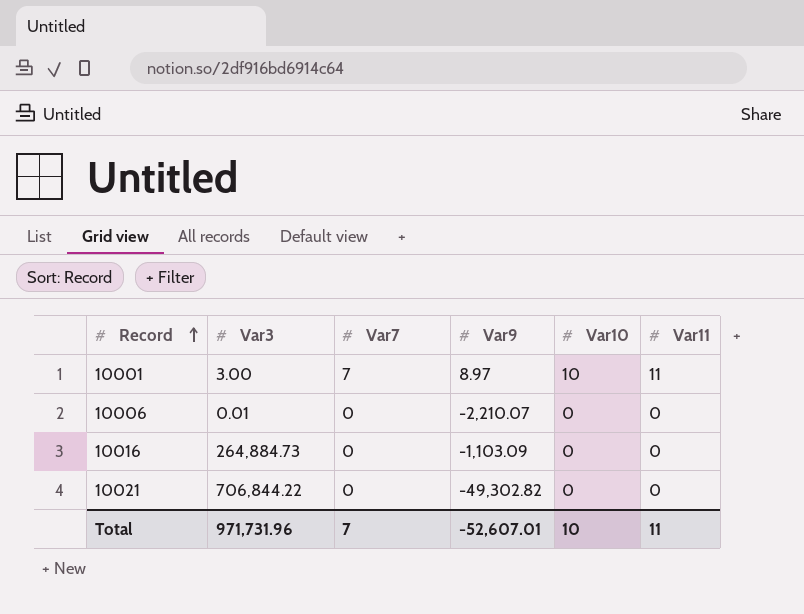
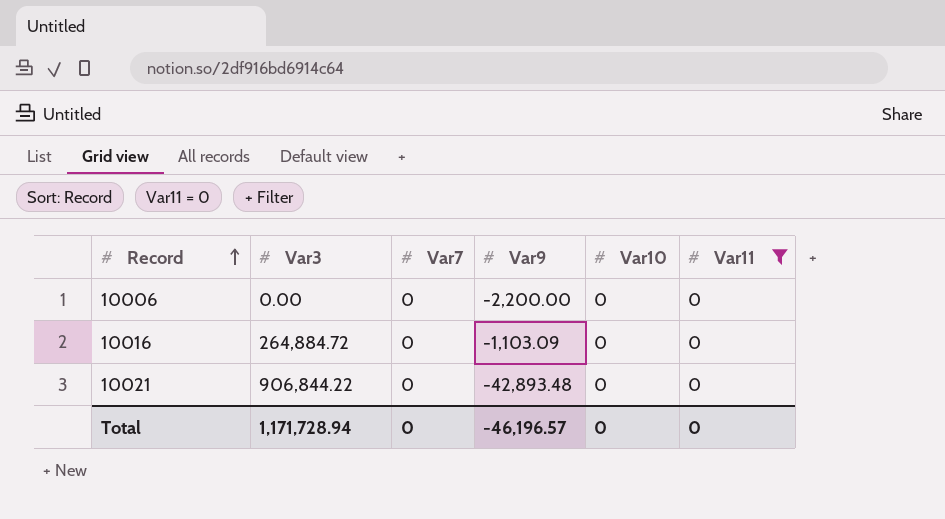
filter: none -> Var11 = 0
10006 | Var3: 0.01 -> 0.00
10006 | Var9: -2,210.07 -> -2,200.00
10016 | Var3: 264,884.73 -> 264,884.72
10021 | Var3: 706,844.22 -> 906,844.22
10021 | Var9: -49,302.82 -> -42,893.48
Total | Var3: 971,731.96 -> 1,171,728.94
Total | Var7: 7 -> 0
Total | Var9: -52,607.01 -> -46,196.57
Total | Var10: 10 -> 0
Total | Var11: 11 -> 0

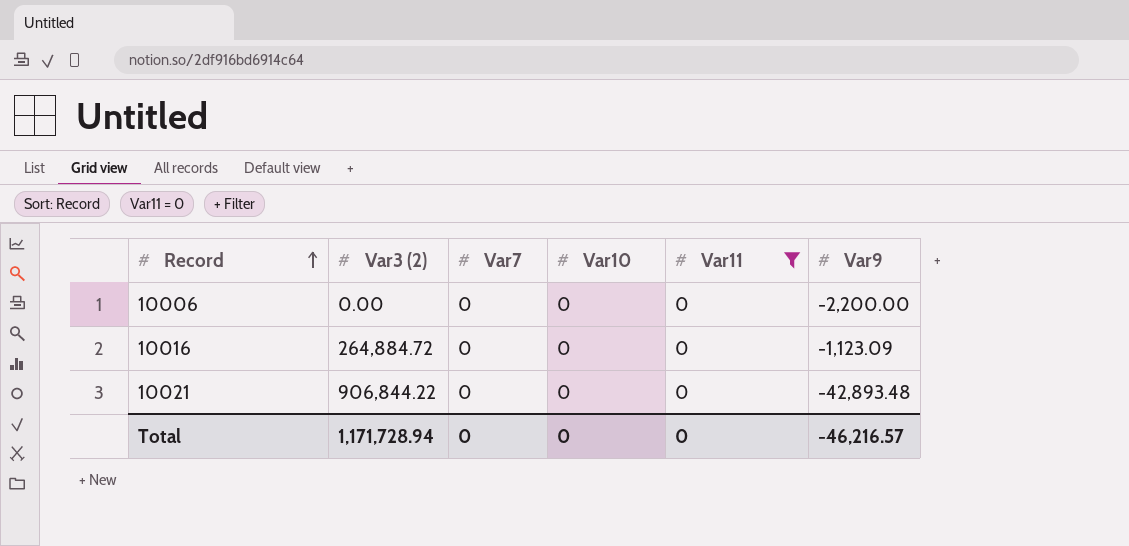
column name: Var3 -> Var3 (2)
column Var9 | position: 4 -> 6
10016 | Var9: -1,103.09 -> -1,123.09
Total | Var9: -46,196.57 -> -46,216.57

